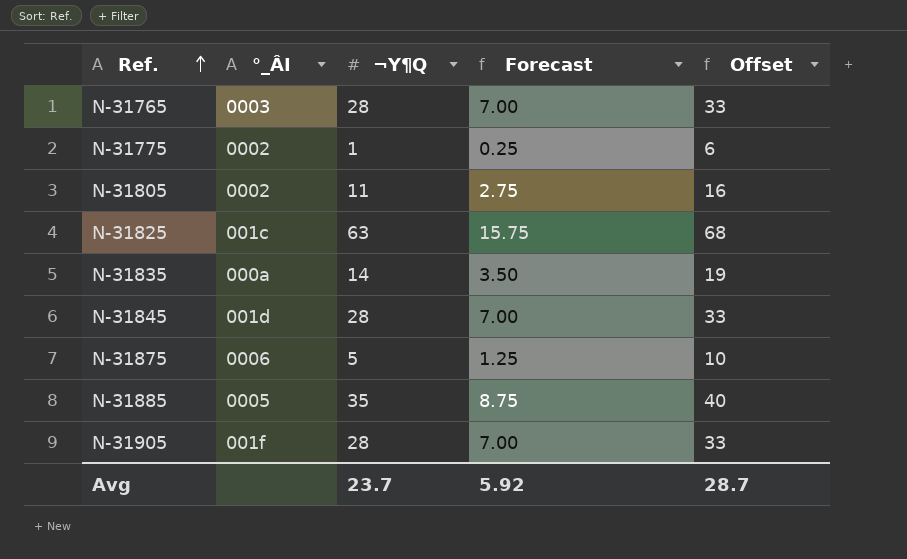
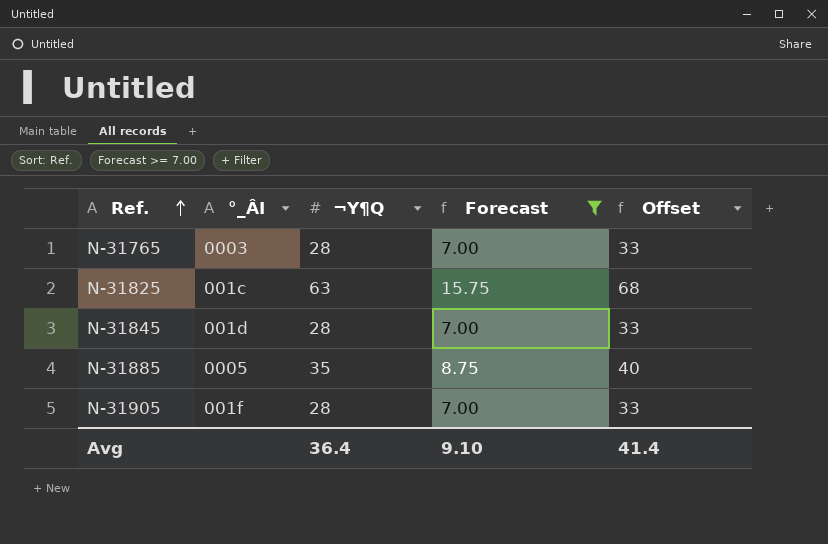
filter: none -> Forecast >= 7.00
Avg | ¬Y¶Q: 23.7 -> 36.4
Avg | Forecast: 5.92 -> 9.10
Avg | Offset: 28.7 -> 41.4

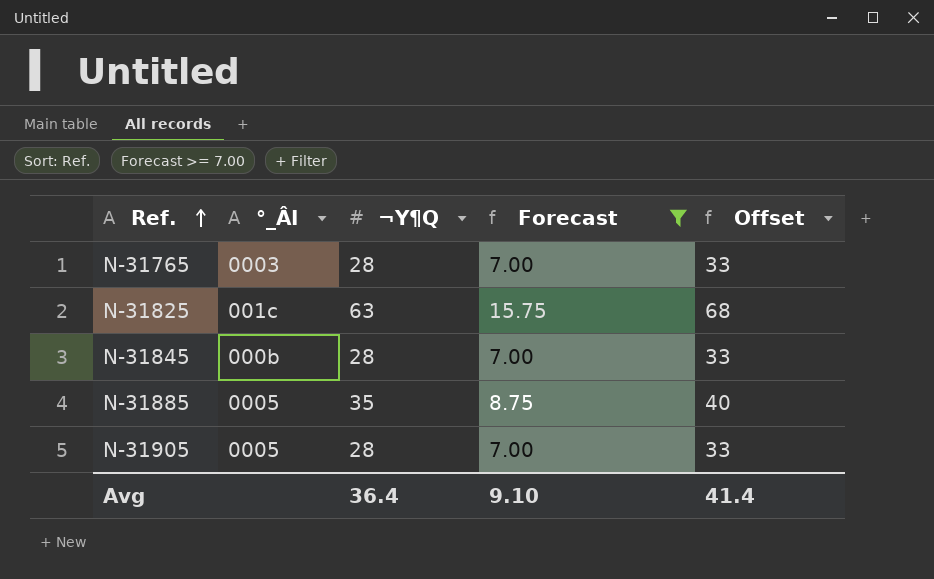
N-31845 | °_ÂI: 001d -> 000b
N-31905 | °_ÂI: 001f -> 0005

